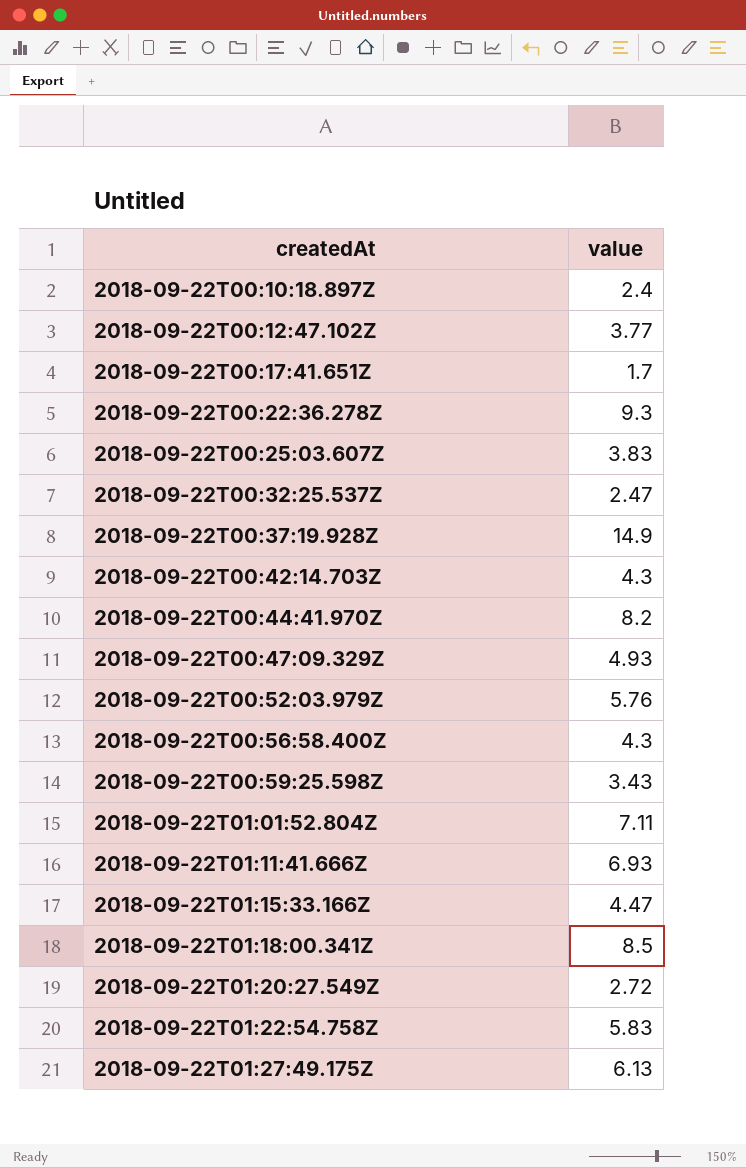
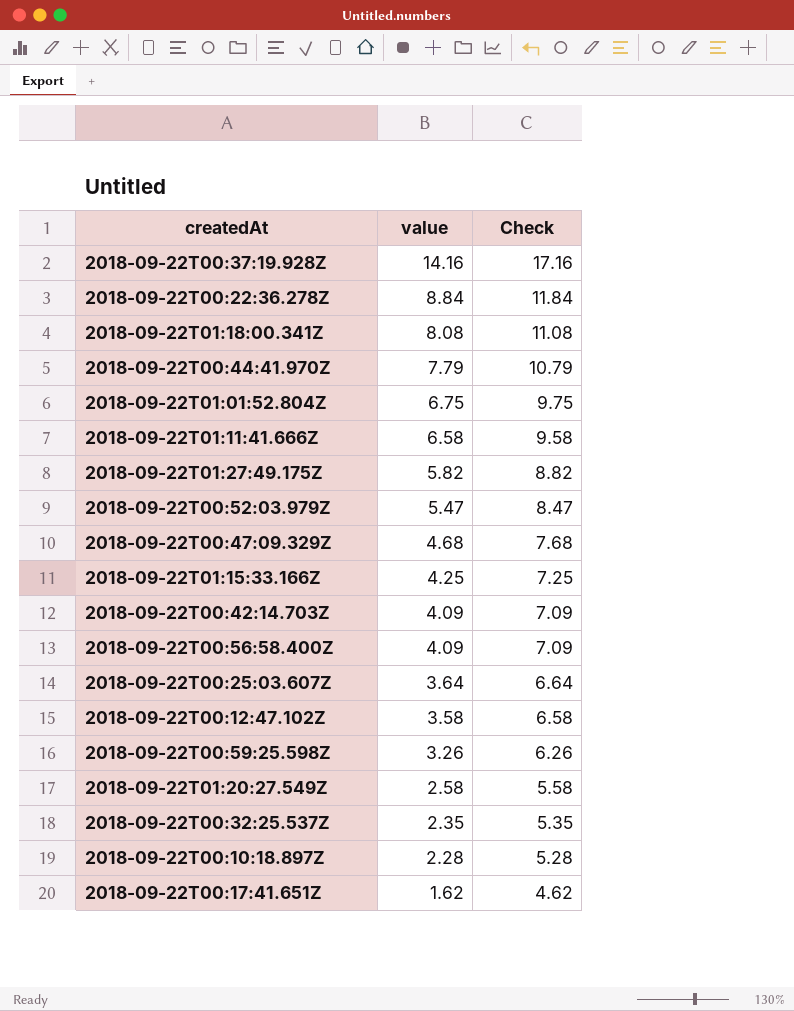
row order: createdAt ascending -> value descending
column Check | formula: none -> [value] + 3
row 2018-09-22T01:22:54.758Z: 5.83 -> none
2018-09-22T00:37:19.928Z | value: 14.9 -> 14.16
2018-09-22T00:22:36.278Z | value: 9.3 -> 8.84
2018-09-22T01:18:00.341Z | value: 8.5 -> 8.08
2018-09-22T00:44:41.970Z | value: 8.2 -> 7.79
2018-09-22T01:01:52.804Z | value: 7.11 -> 6.75
2018-09-22T01:11:41.666Z | value: 6.93 -> 6.58
2018-09-22T01:27:49.175Z | value: 6.13 -> 5.82
2018-09-22T00:52:03.979Z | value: 5.76 -> 5.47
2018-09-22T00:47:09.329Z | value: 4.93 -> 4.68
2018-09-22T01:15:33.166Z | value: 4.47 -> 4.25
2018-09-22T00:42:14.703Z | value: 4.3 -> 4.09
2018-09-22T00:56:58.400Z | value: 4.3 -> 4.09
2018-09-22T00:25:03.607Z | value: 3.83 -> 3.64
2018-09-22T00:12:47.102Z | value: 3.77 -> 3.58
2018-09-22T00:59:25.598Z | value: 3.43 -> 3.26
2018-09-22T01:20:27.549Z | value: 2.72 -> 2.58
2018-09-22T00:32:25.537Z | value: 2.47 -> 2.35
2018-09-22T00:10:18.897Z | value: 2.4 -> 2.28
2018-09-22T00:17:41.651Z | value: 1.7 -> 1.62

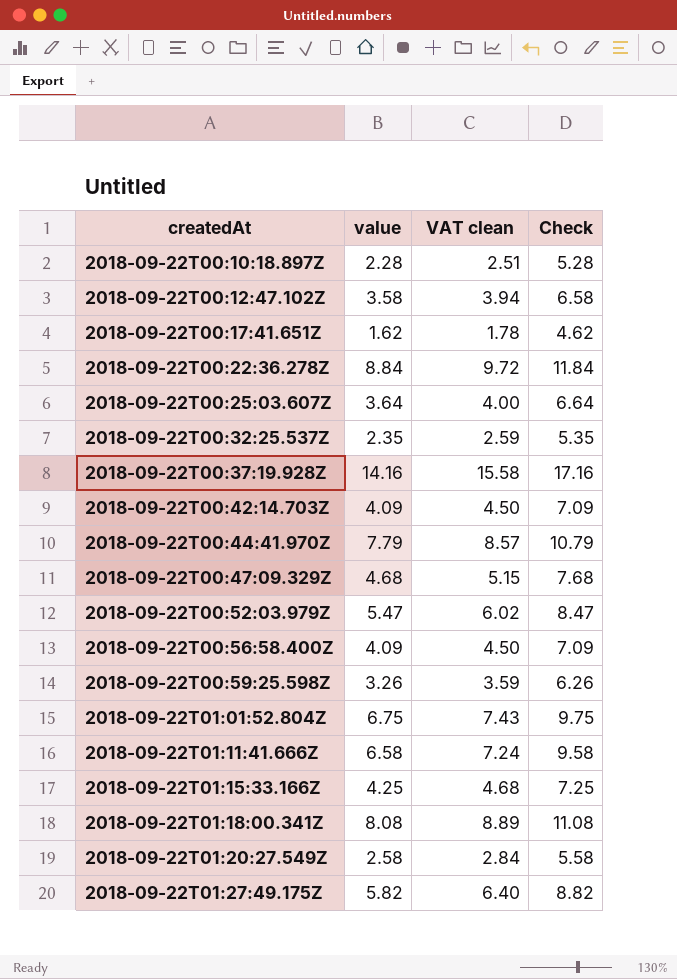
row order: value descending -> createdAt ascending
column VAT clean | formula: none -> [value] * 1.1

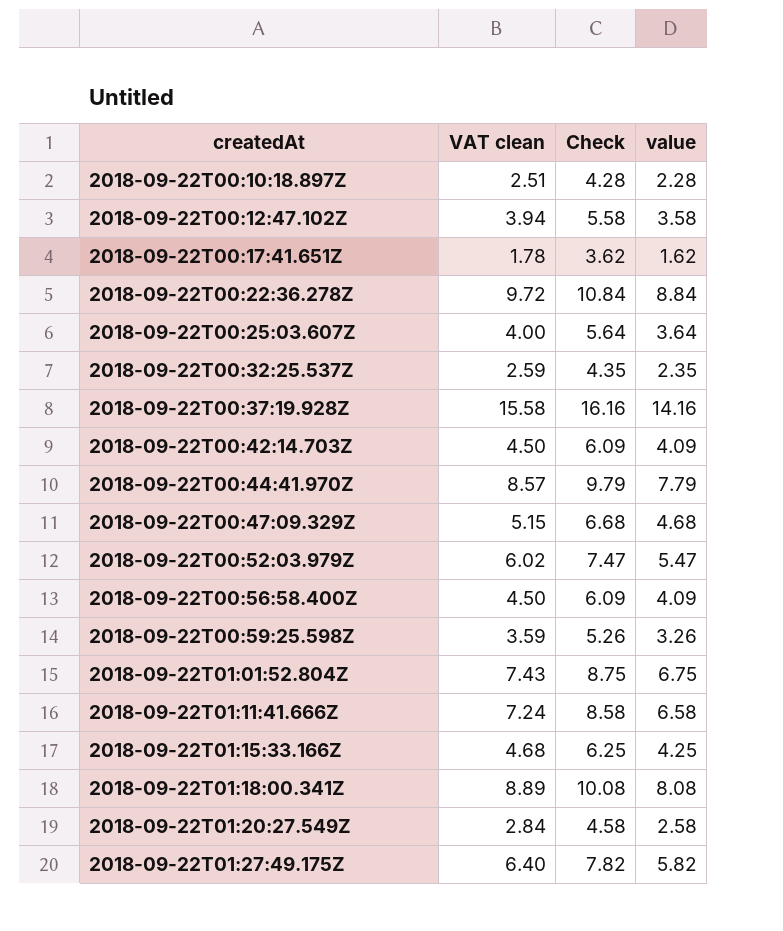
column Check | formula: [value] + 3 -> [value] + 2
column value | position: 2 -> 4

